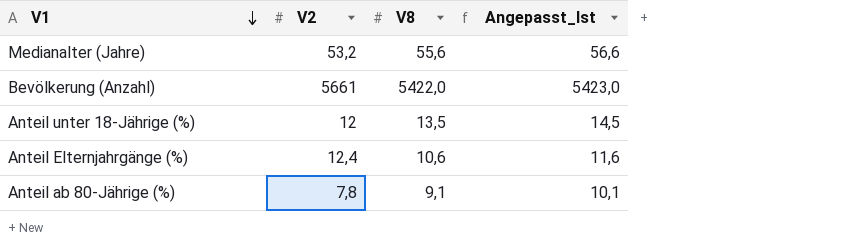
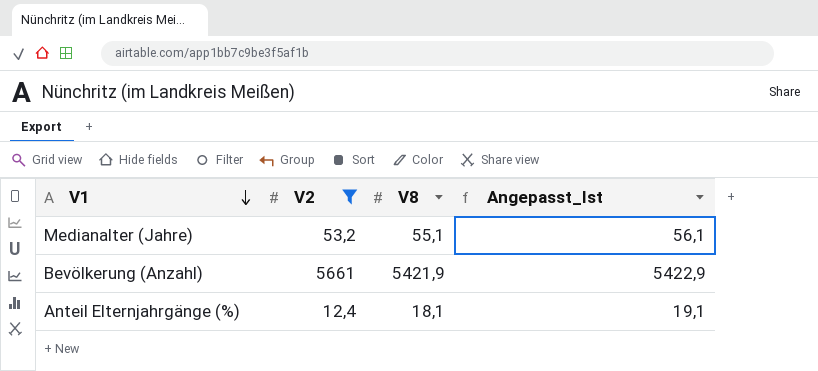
filter: none -> V2 >= 12,4
Medianalter (Jahre) | V8: 55,6 -> 55,1
Medianalter (Jahre) | Angepasst_Ist: 56,6 -> 56,1
Bevölkerung (Anzahl) | V8: 5422,0 -> 5421,9
Bevölkerung (Anzahl) | Angepasst_Ist: 5423,0 -> 5422,9
Anteil Elternjahrgänge (%) | V8: 10,6 -> 18,1
Anteil Elternjahrgänge (%) | Angepasst_Ist: 11,6 -> 19,1

